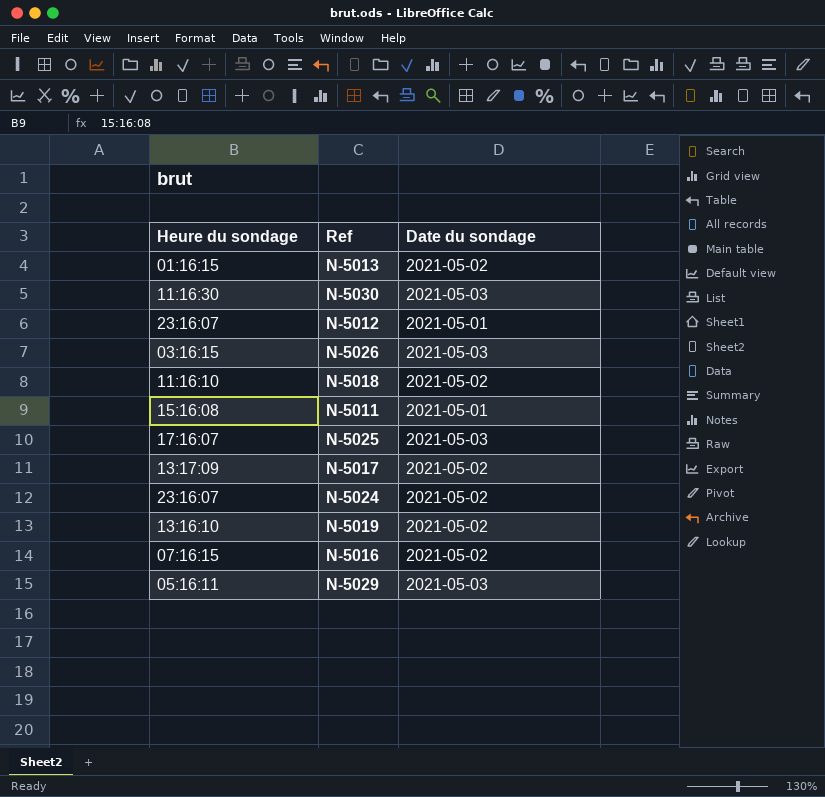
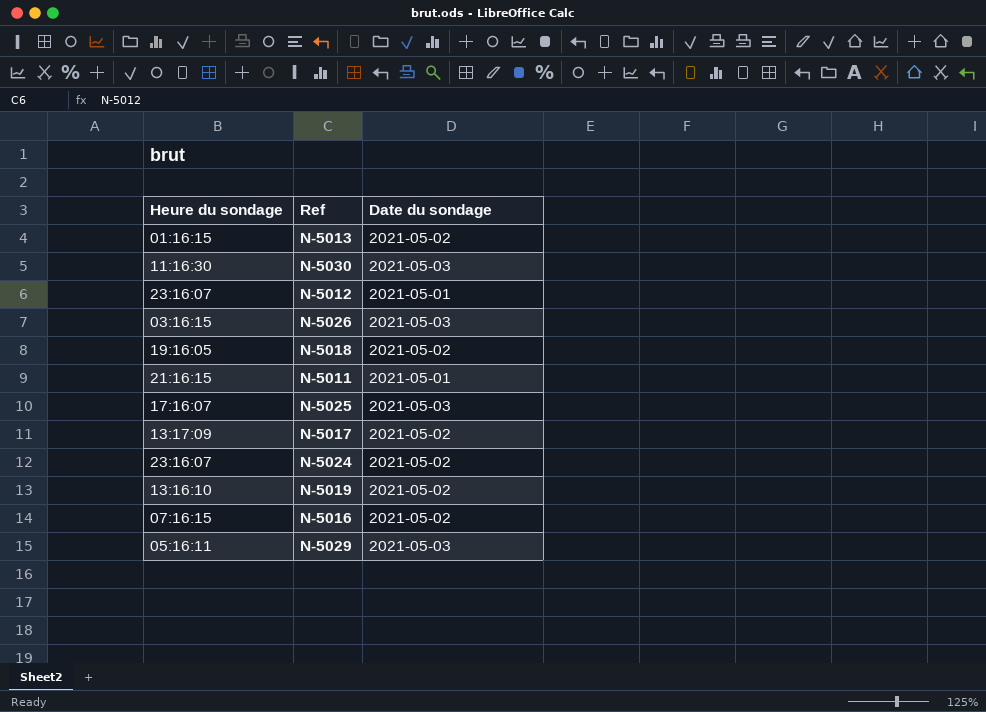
N-5018 | Heure du sondage: 11:16:10 -> 19:16:05
N-5011 | Heure du sondage: 15:16:08 -> 21:16:15

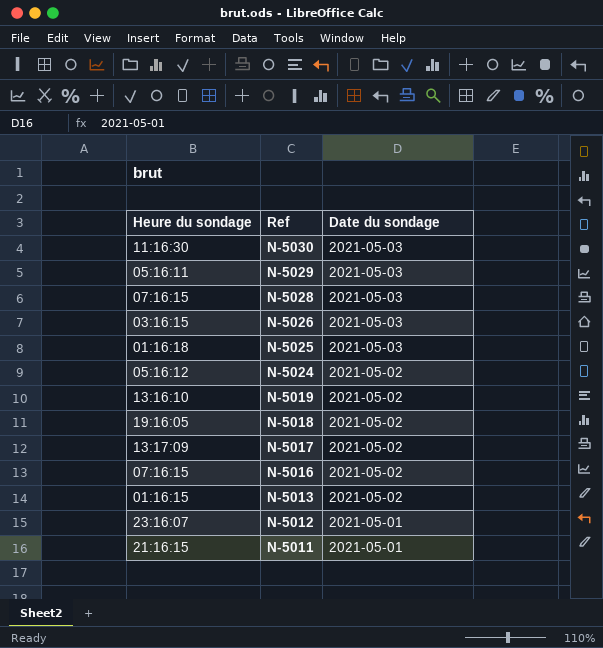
row order: none -> Ref descending
row N-5028: none -> 07:16:15 | 2021-05-03
N-5025 | Heure du sondage: 17:16:07 -> 01:16:18
N-5024 | Heure du sondage: 23:16:07 -> 05:16:12

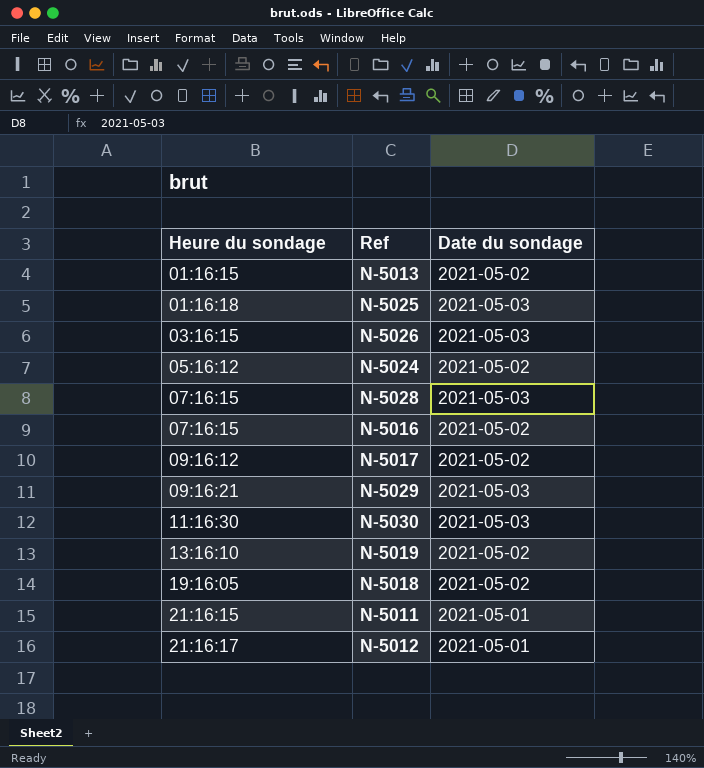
row order: Ref descending -> Heure du sondage ascending
N-5017 | Heure du sondage: 13:17:09 -> 09:16:12
N-5029 | Heure du sondage: 05:16:11 -> 09:16:21
N-5012 | Heure du sondage: 23:16:07 -> 21:16:17

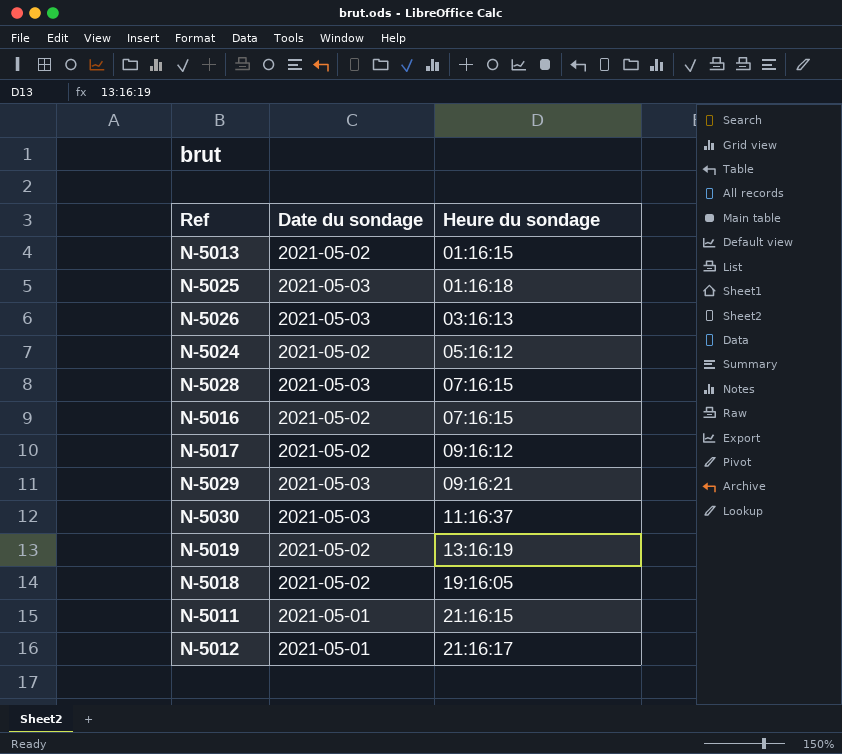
column Heure du sondage | position: 1 -> 3
N-5026 | Heure du sondage: 03:16:15 -> 03:16:13
N-5030 | Heure du sondage: 11:16:30 -> 11:16:37
N-5019 | Heure du sondage: 13:16:10 -> 13:16:19

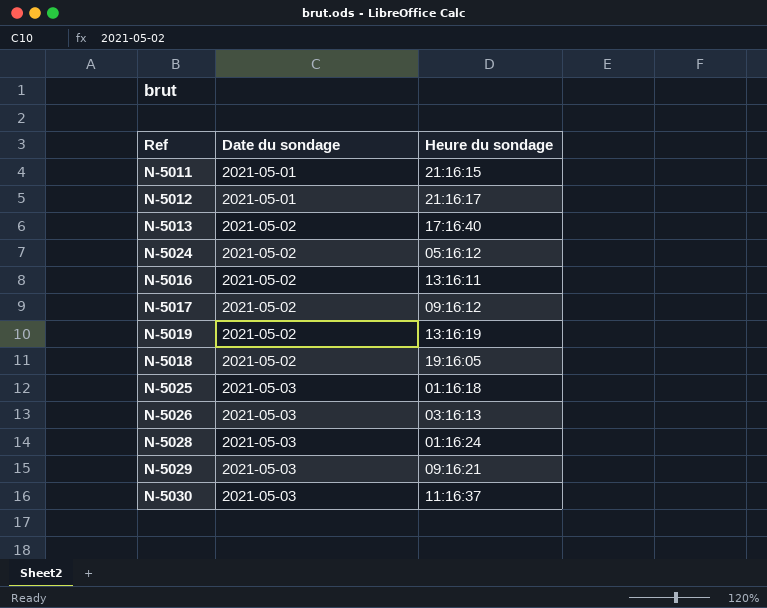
row order: Heure du sondage ascending -> Date du sondage ascending
N-5013 | Heure du sondage: 01:16:15 -> 17:16:40
N-5016 | Heure du sondage: 07:16:15 -> 13:16:11
N-5028 | Heure du sondage: 07:16:15 -> 01:16:24

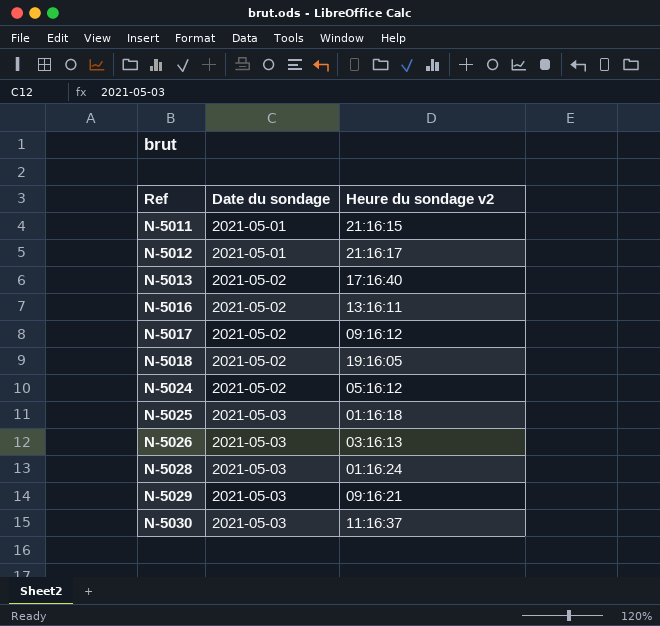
row order: Date du sondage ascending -> Ref ascending
column name: Heure du sondage -> Heure du sondage v2
row N-5019: 2021-05-02 | 13:16:19 -> none

